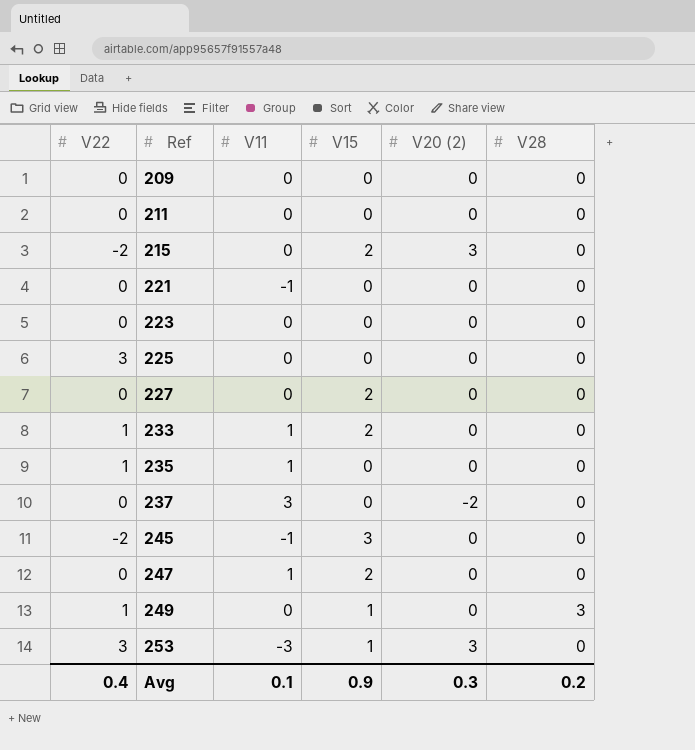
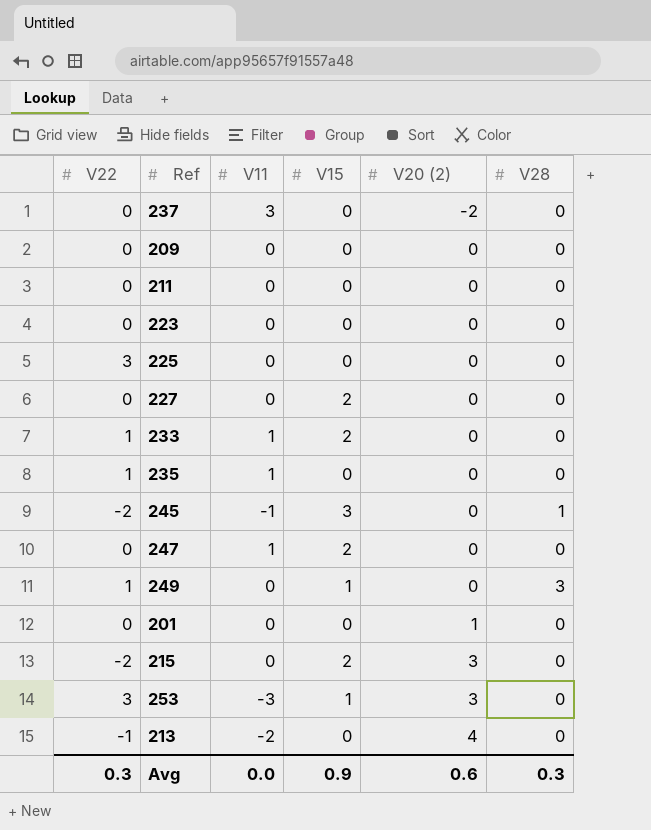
row order: Ref ascending -> V20 (2) ascending
row 221: 0 | -1 | 0 | 0 | 0 -> none
245 | V28: 0 -> 1
row 201: none -> 0 | 0 | 0 | 1 | 0
row 213: none -> -1 | -2 | 0 | 4 | 0
Avg | V22: 0.4 -> 0.3
Avg | V11: 0.1 -> 0.0
Avg | V20 (2): 0.3 -> 0.6
Avg | V28: 0.2 -> 0.3

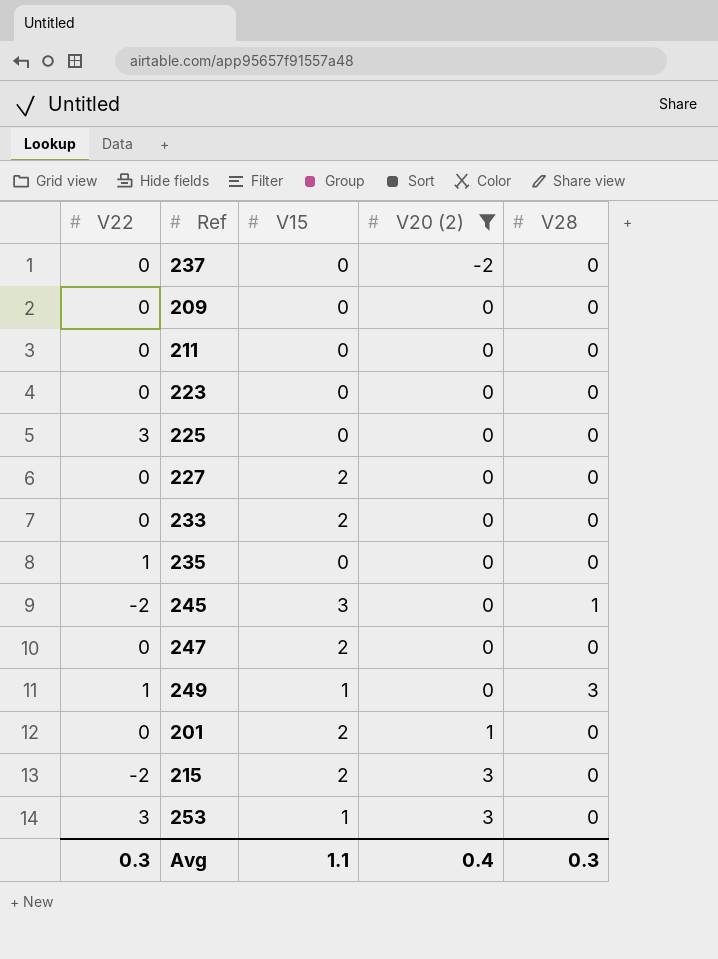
filter: none -> V20 (2) != 4
column V11 | position: 3 -> none
233 | V22: 1 -> 0
201 | V15: 0 -> 2
Avg | V15: 0.9 -> 1.1
Avg | V20 (2): 0.6 -> 0.4

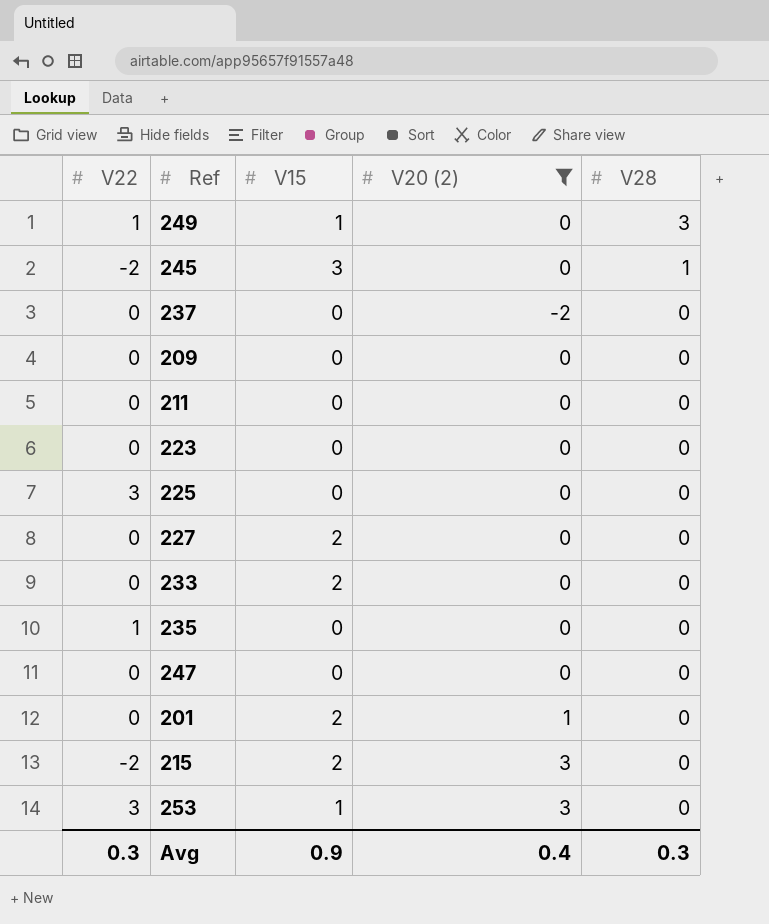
row order: V20 (2) ascending -> V28 descending
247 | V15: 2 -> 0
Avg | V15: 1.1 -> 0.9

